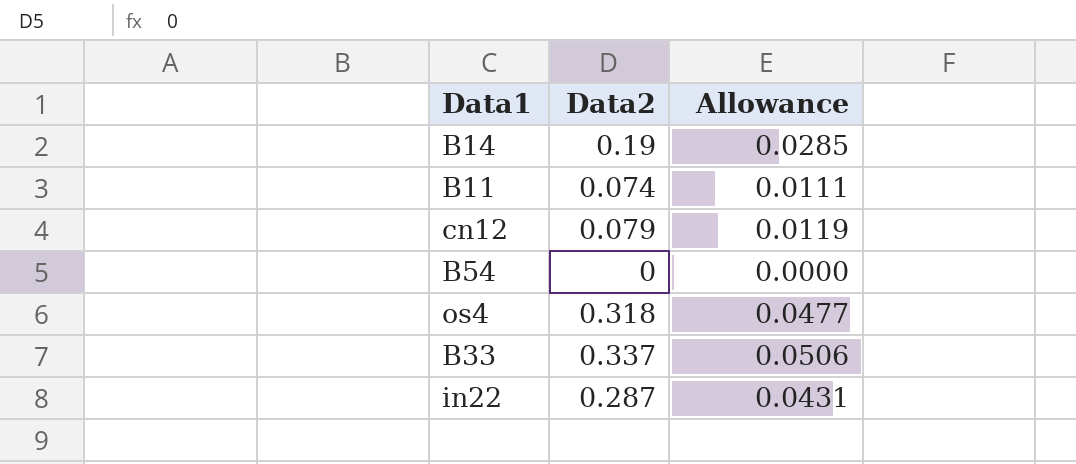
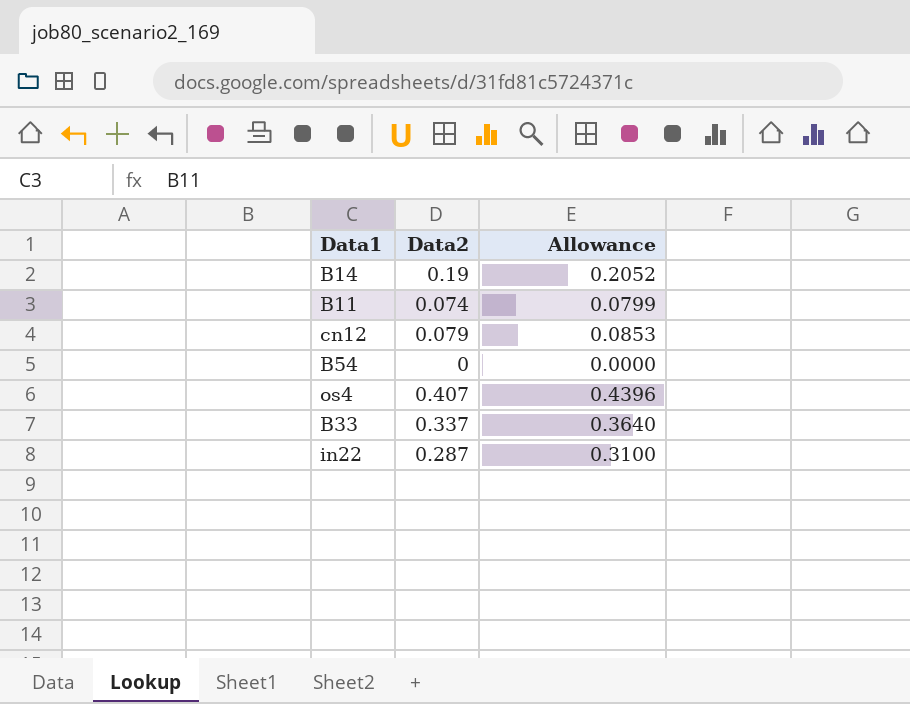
column Allowance | formula: [Data2] * 0.15 -> [Data2] * 1.08
os4 | Data2: 0.318 -> 0.407

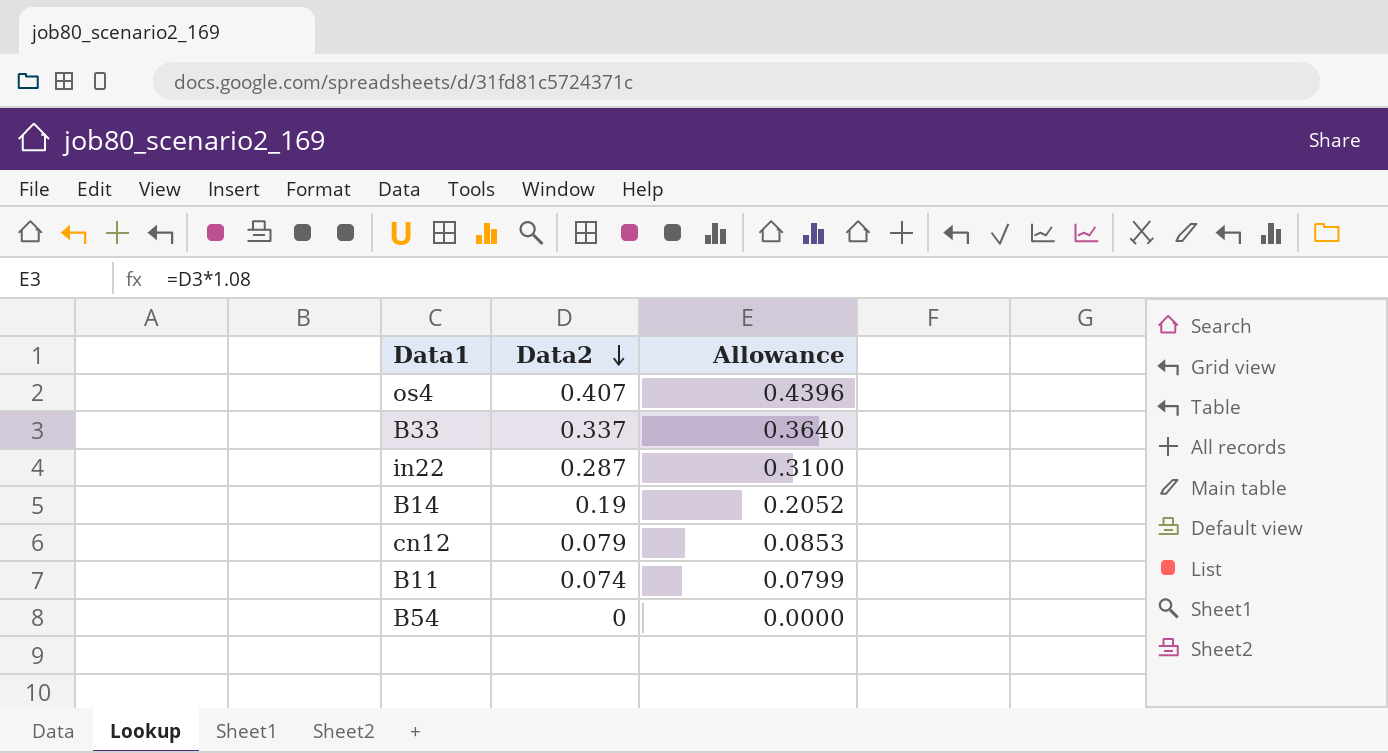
row order: none -> Data2 descending

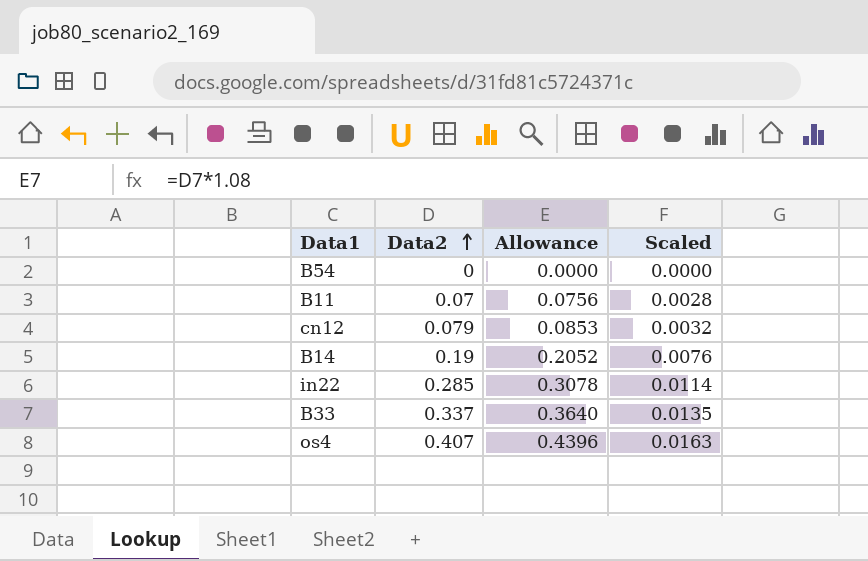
row order: Data2 descending -> Data2 ascending
column Scaled | formula: none -> [Data2] * 0.04
B11 | Data2: 0.074 -> 0.07
B11 | Allowance: 0.0799 -> 0.0756
in22 | Data2: 0.287 -> 0.285
in22 | Allowance: 0.3100 -> 0.3078

